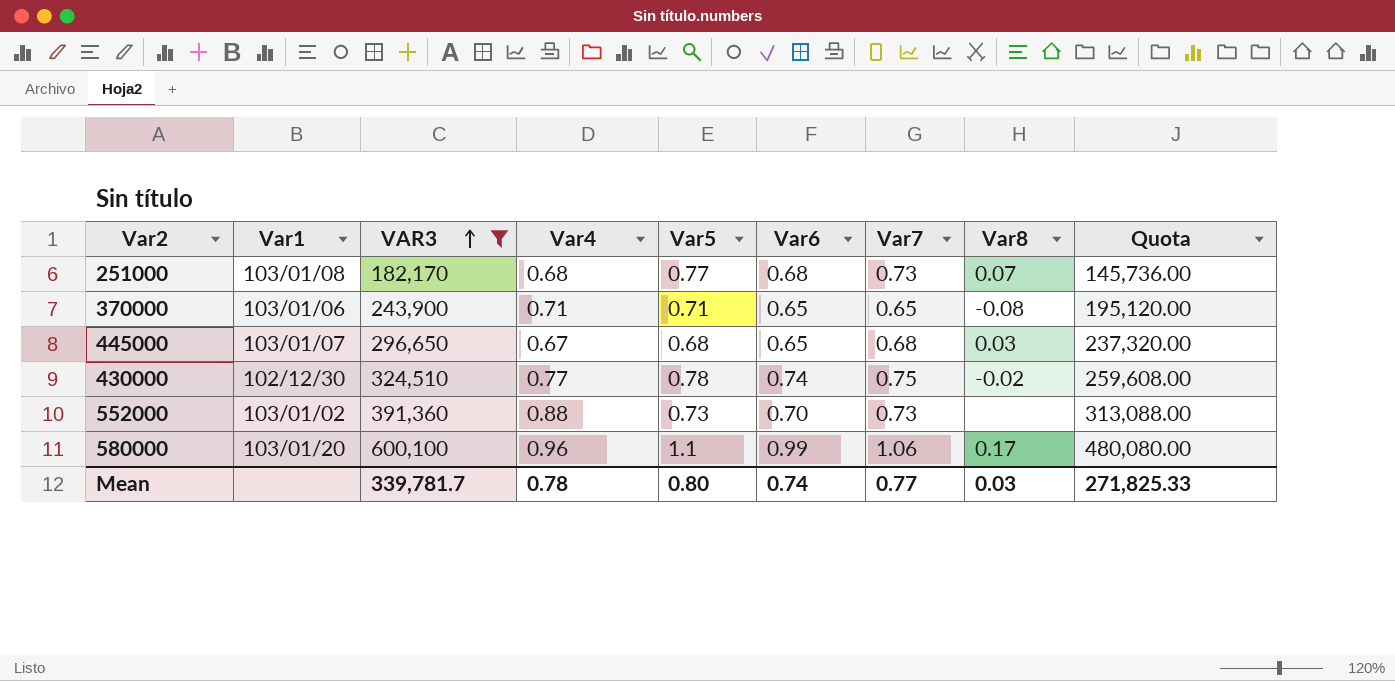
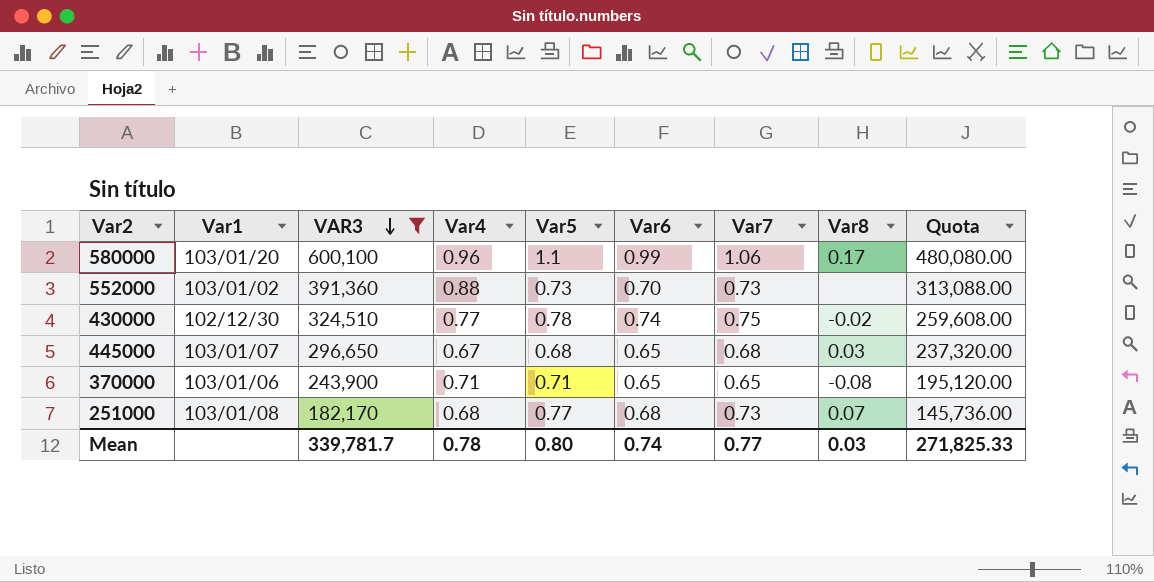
row order: VAR3 ascending -> VAR3 descending

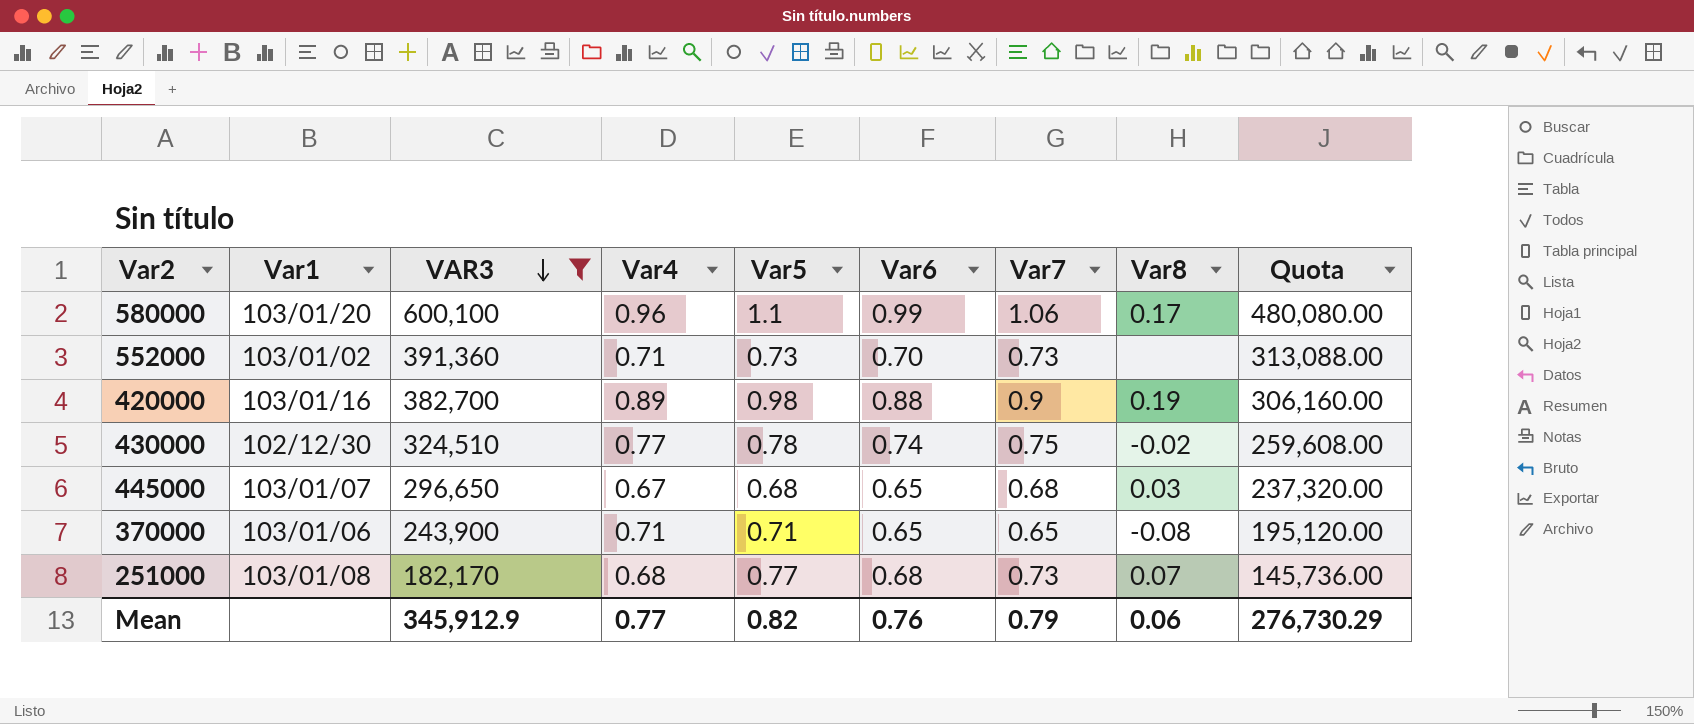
552000 | Var4: 0.88 -> 0.71
row 420000: none -> 103/01/16 | 382,700 | 0.89 | 0.98 | 0.88 | 0.9 | 0.19 | 306,160.00
Mean | VAR3: 339,781.7 -> 345,912.9
Mean | Var4: 0.78 -> 0.77
Mean | Var5: 0.80 -> 0.82
Mean | Var6: 0.74 -> 0.76
Mean | Var7: 0.77 -> 0.79
Mean | Var8: 0.03 -> 0.06
Mean | Quota: 271,825.33 -> 276,730.29

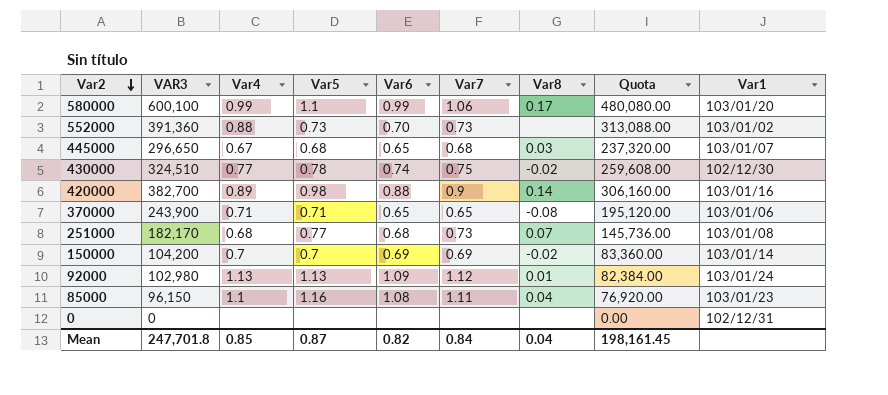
filter: VAR3 >= 182,170 -> none
row order: VAR3 descending -> Var2 descending
column Var1 | position: 2 -> 9
580000 | Var4: 0.96 -> 0.99
552000 | Var4: 0.71 -> 0.88
420000 | Var8: 0.19 -> 0.14
Mean | VAR3: 345,912.9 -> 247,701.8
Mean | Var4: 0.77 -> 0.85
Mean | Var5: 0.82 -> 0.87
Mean | Var6: 0.76 -> 0.82
Mean | Var7: 0.79 -> 0.84
Mean | Var8: 0.06 -> 0.04
Mean | Quota: 276,730.29 -> 198,161.45

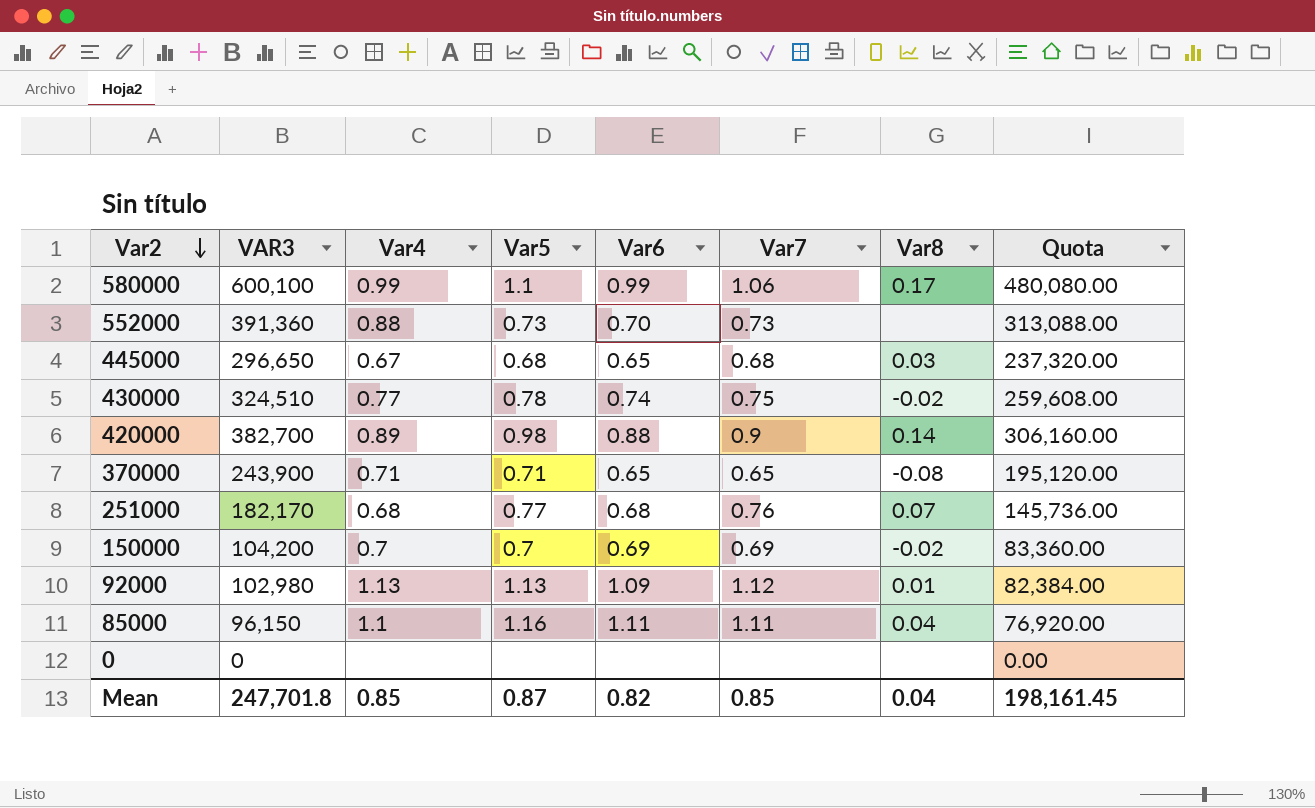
column Var1 | position: 9 -> none
251000 | Var7: 0.73 -> 0.76
85000 | Var6: 1.08 -> 1.11
Mean | Var7: 0.84 -> 0.85

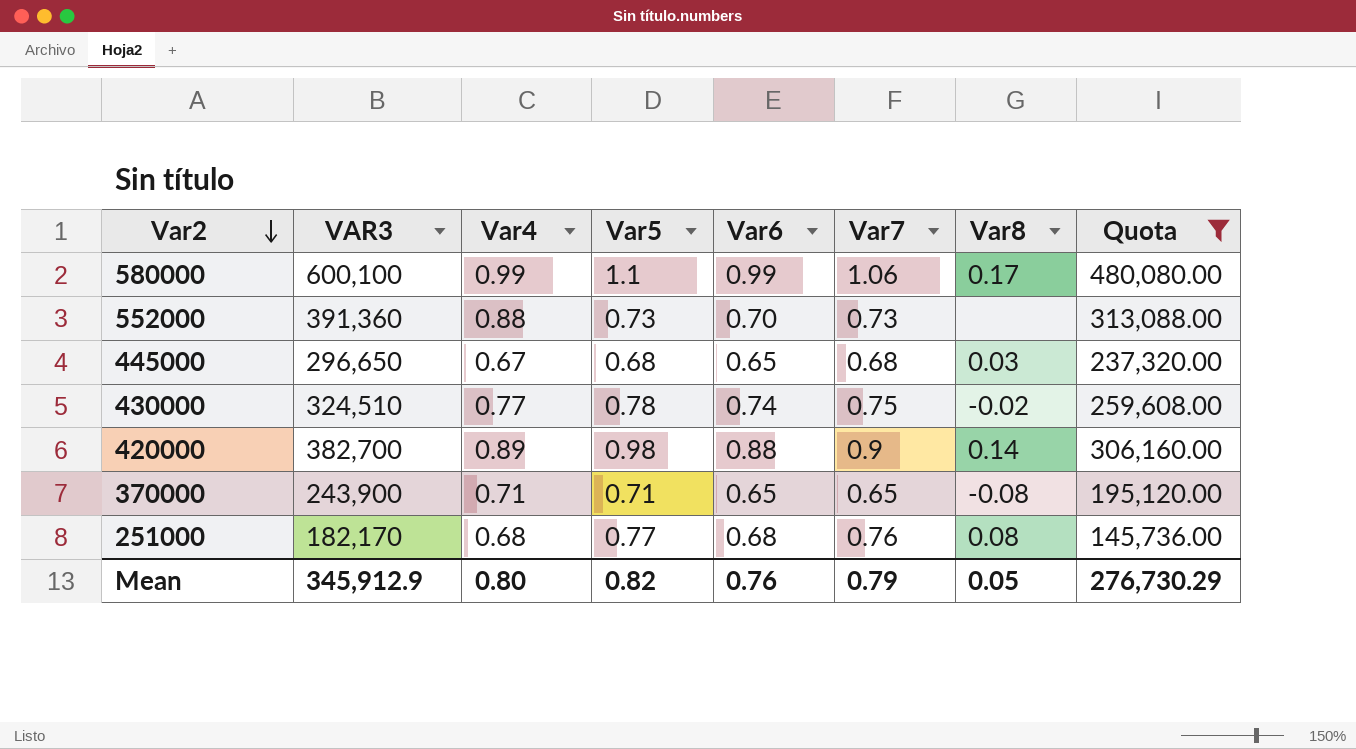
filter: none -> Quota >= 145,736.00
251000 | Var8: 0.07 -> 0.08
Mean | VAR3: 247,701.8 -> 345,912.9
Mean | Var4: 0.85 -> 0.80
Mean | Var5: 0.87 -> 0.82
Mean | Var6: 0.82 -> 0.76
Mean | Var7: 0.85 -> 0.79
Mean | Var8: 0.04 -> 0.05
Mean | Quota: 198,161.45 -> 276,730.29

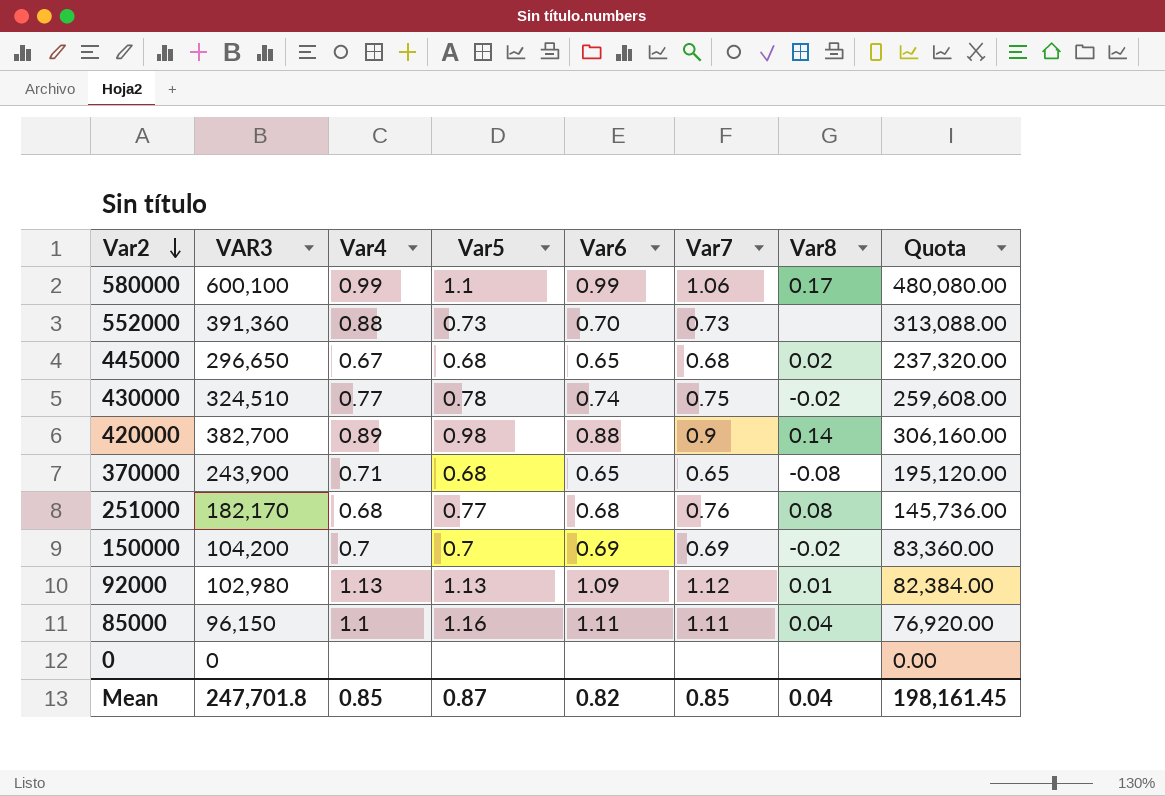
filter: Quota >= 145,736.00 -> none
445000 | Var8: 0.03 -> 0.02
370000 | Var5: 0.71 -> 0.68
Mean | VAR3: 345,912.9 -> 247,701.8
Mean | Var4: 0.80 -> 0.85
Mean | Var5: 0.82 -> 0.87
Mean | Var6: 0.76 -> 0.82
Mean | Var7: 0.79 -> 0.85
Mean | Var8: 0.05 -> 0.04
Mean | Quota: 276,730.29 -> 198,161.45

